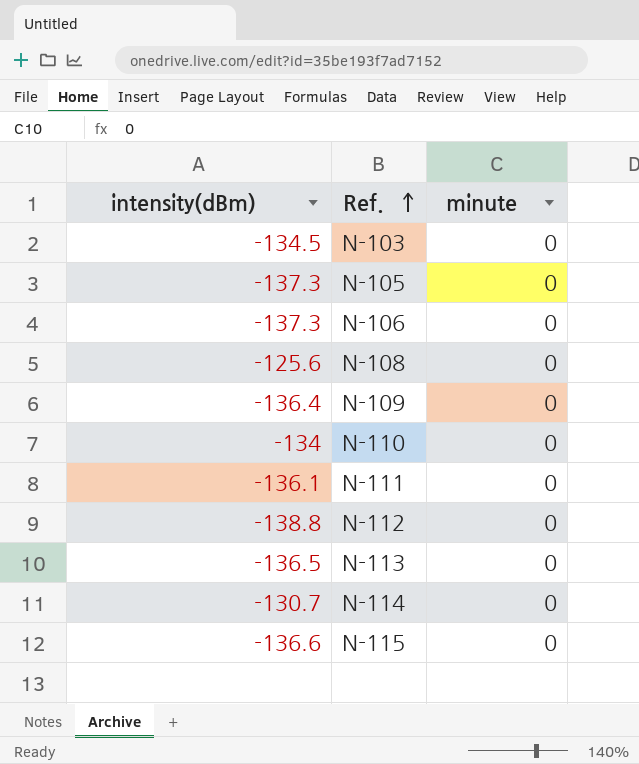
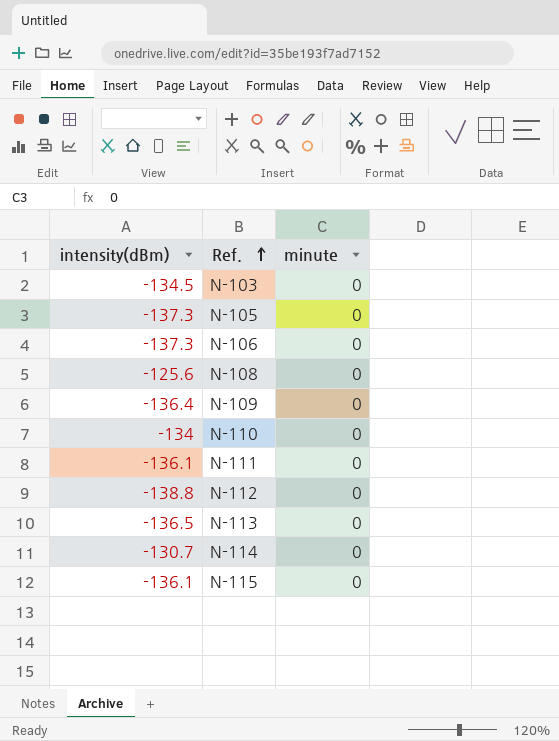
N-115 | intensity(dBm): -136.6 -> -136.1

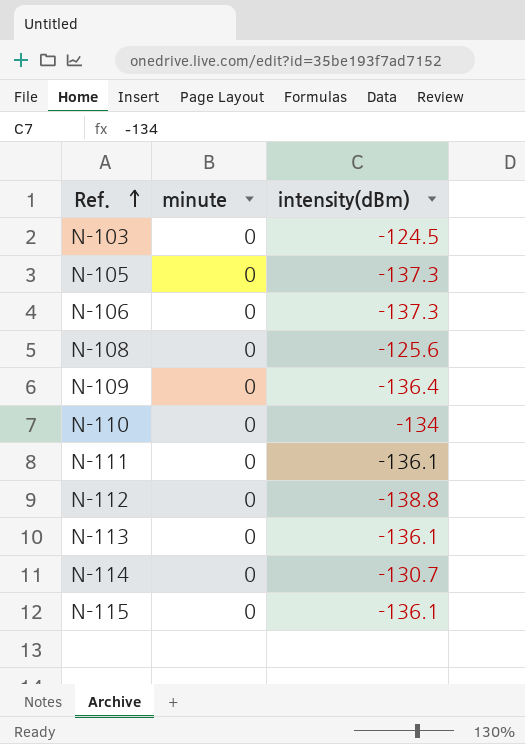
column intensity(dBm) | position: 1 -> 3
N-103 | intensity(dBm): -134.5 -> -124.5
N-113 | intensity(dBm): -136.5 -> -136.1

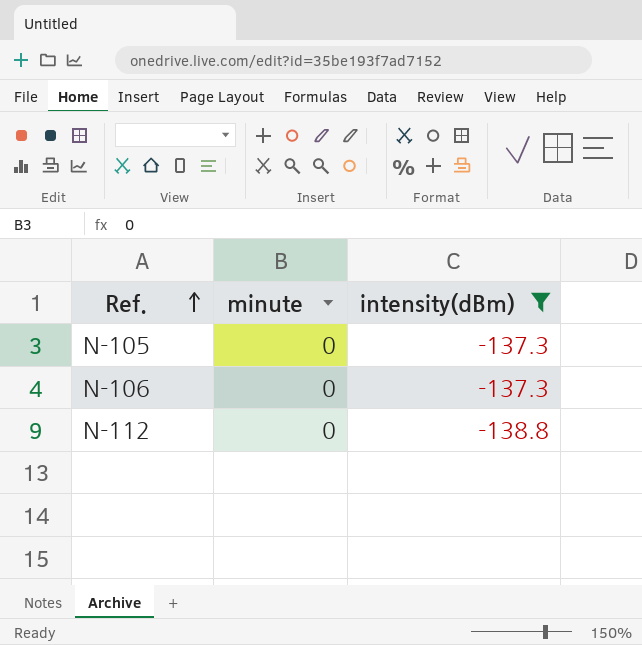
filter: none -> intensity(dBm) <= -137.3

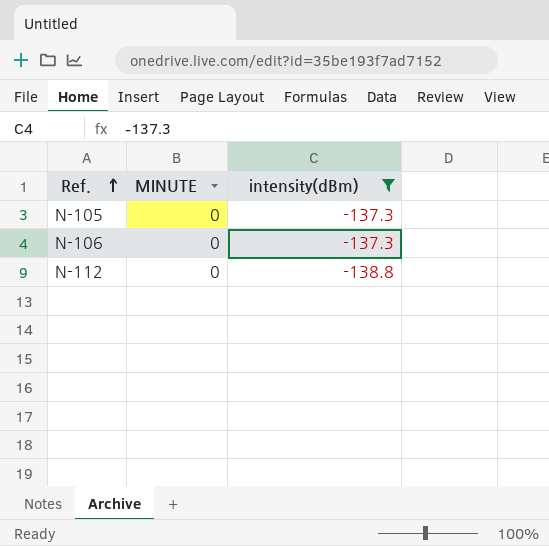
column name: minute -> MINUTE

